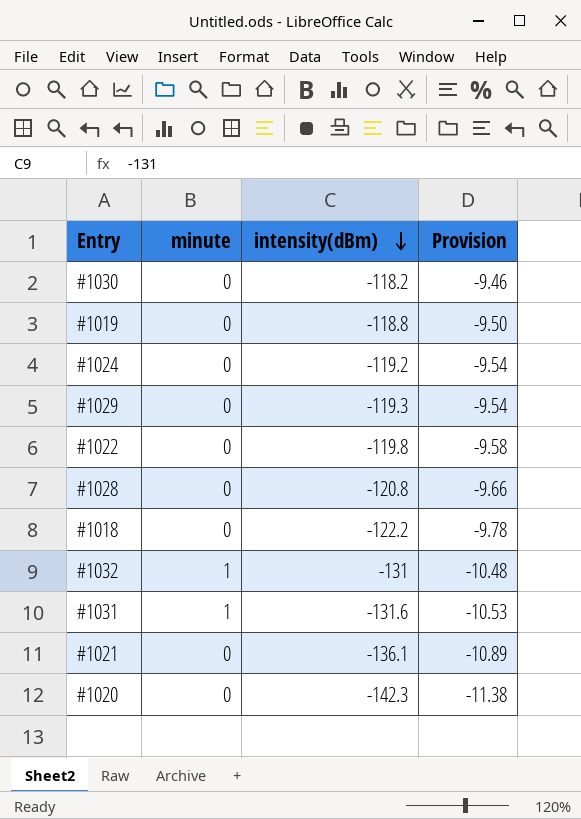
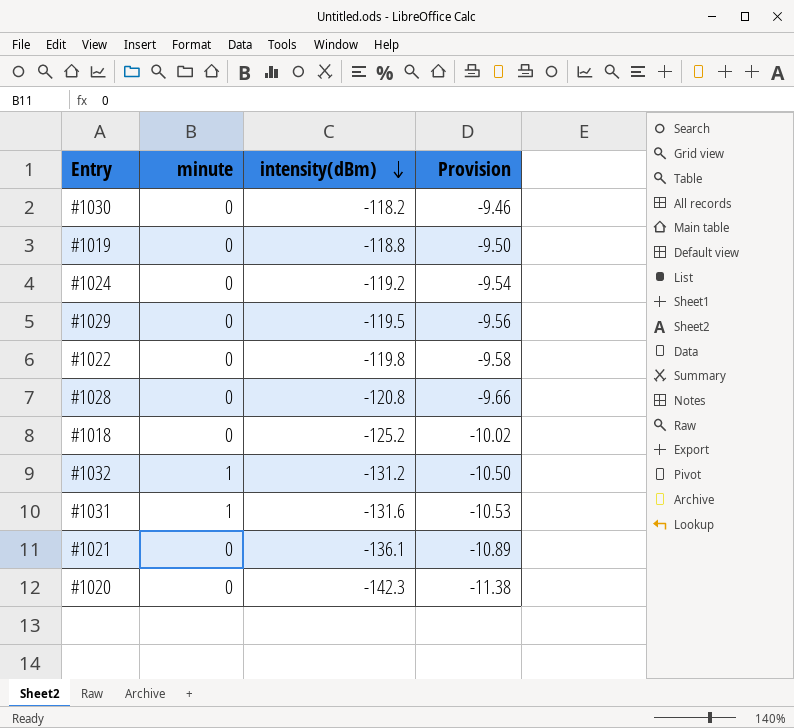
#1029 | intensity(dBm): -119.3 -> -119.5
#1029 | Provision: -9.54 -> -9.56
#1018 | intensity(dBm): -122.2 -> -125.2
#1018 | Provision: -9.78 -> -10.02
#1032 | intensity(dBm): -131 -> -131.2
#1032 | Provision: -10.48 -> -10.50

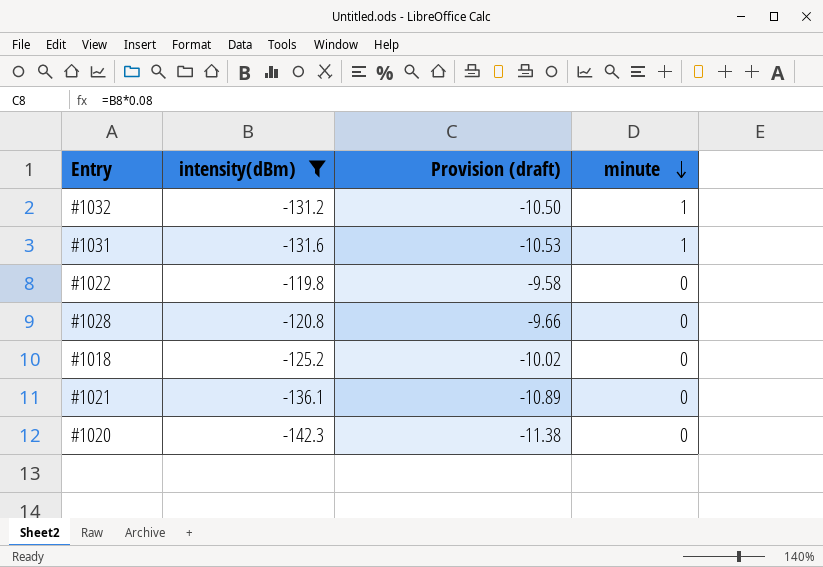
filter: none -> intensity(dBm) <= -119.8
row order: intensity(dBm) descending -> minute descending
column name: Provision -> Provision (draft)
column minute | position: 2 -> 4

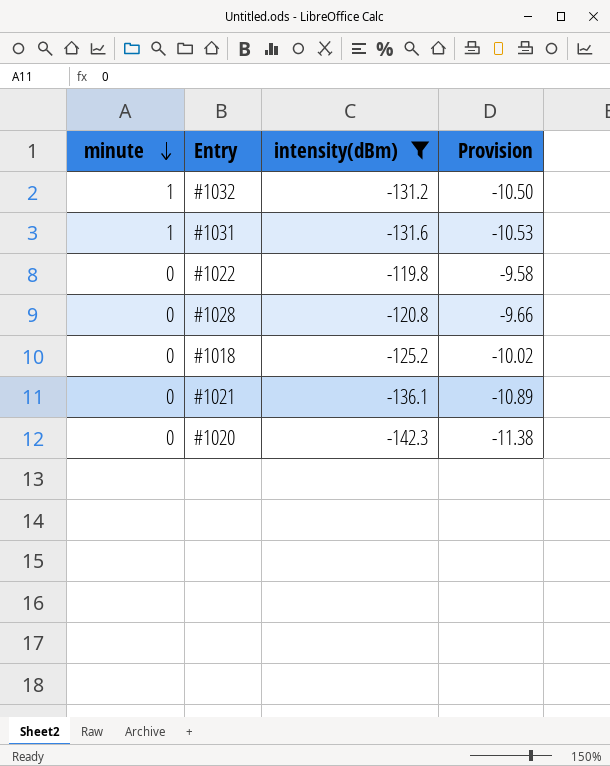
column minute | position: 4 -> 1
column name: Provision (draft) -> Provision

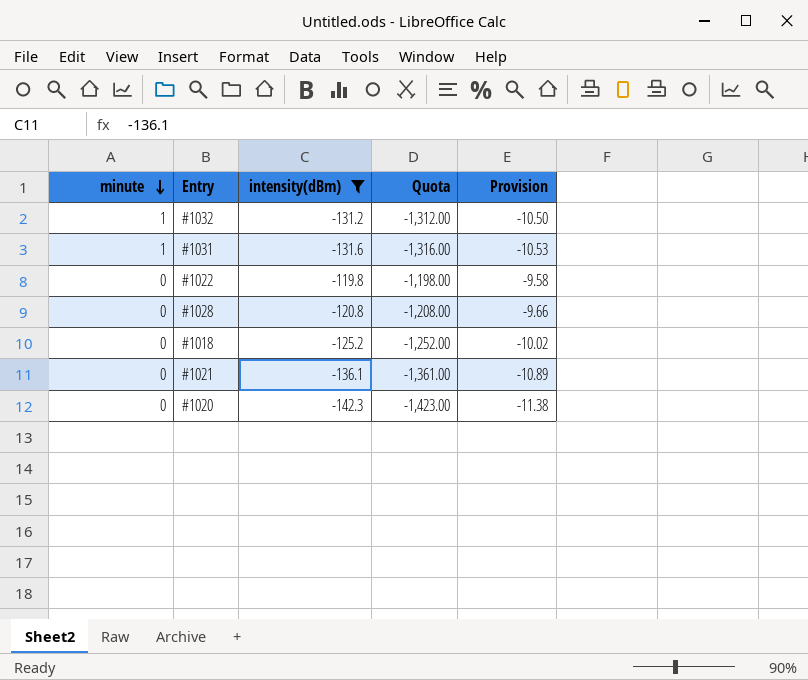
column Quota | formula: none -> [intensity(dBm)] * 10

